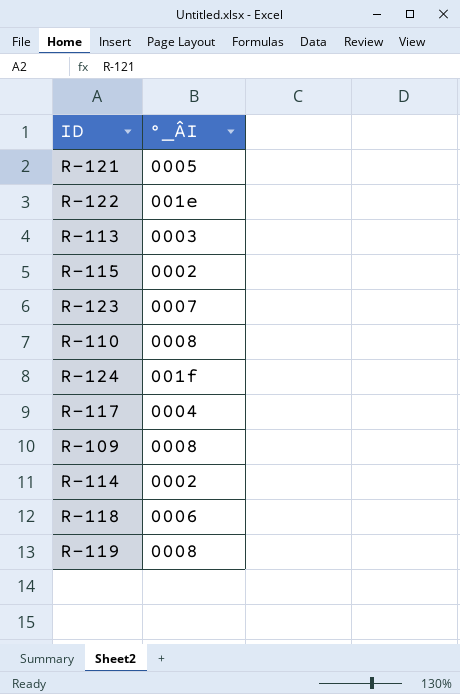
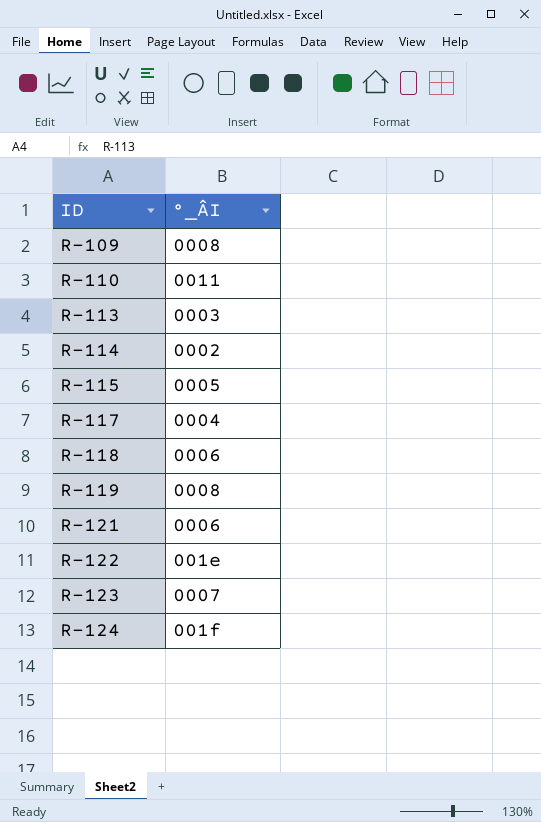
row order: none -> ID ascending
R-110 | °_ÂI: 0008 -> 0011
R-115 | °_ÂI: 0002 -> 0005
R-121 | °_ÂI: 0005 -> 0006

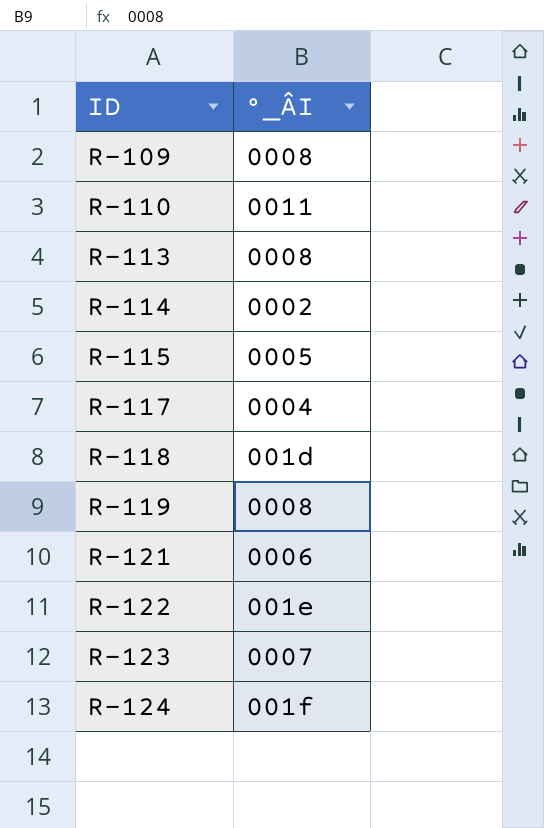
R-113 | °_ÂI: 0003 -> 0008
R-118 | °_ÂI: 0006 -> 001d

